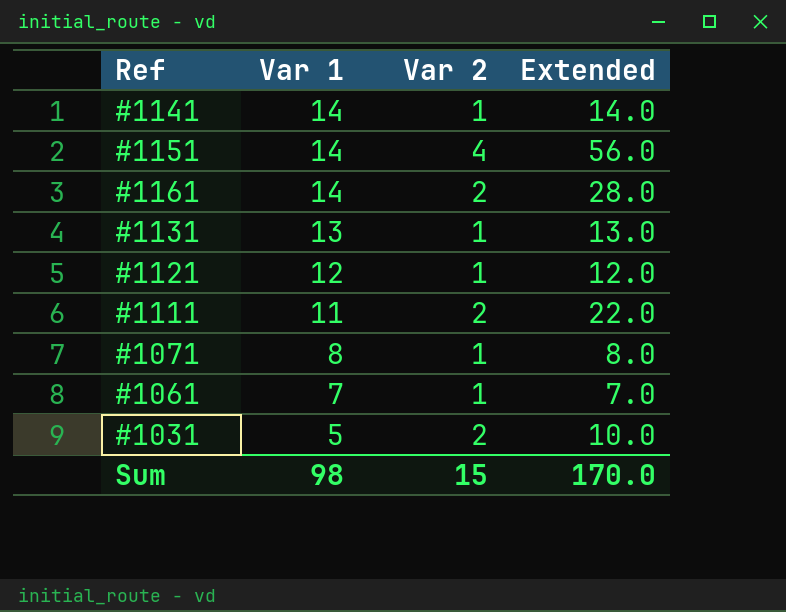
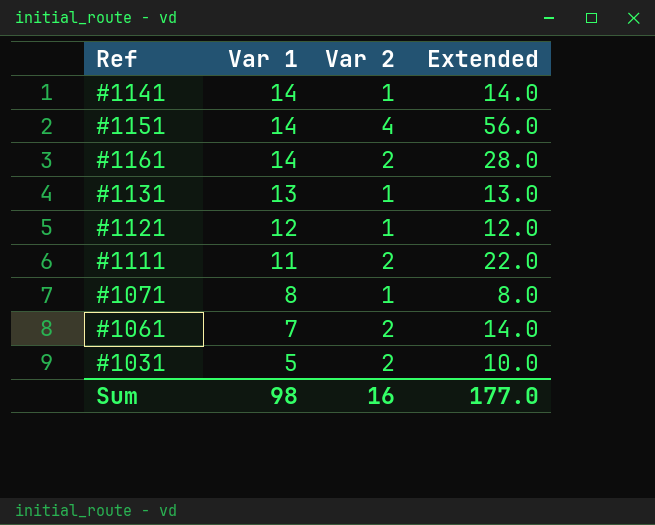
#1061 | Var 2: 1 -> 2
#1061 | Extended: 7.0 -> 14.0
Sum | Var 2: 15 -> 16
Sum | Extended: 170.0 -> 177.0

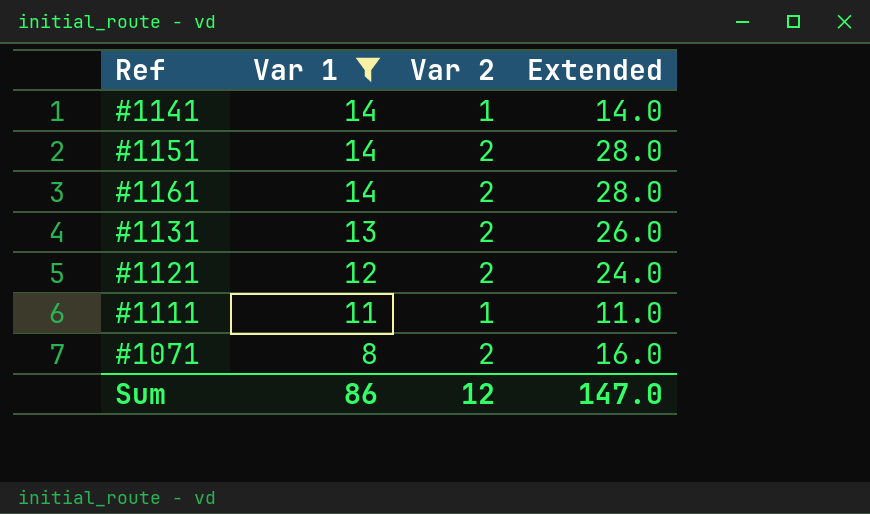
filter: none -> Var 1 >= 8
#1151 | Var 2: 4 -> 2
#1151 | Extended: 56.0 -> 28.0
#1131 | Var 2: 1 -> 2
#1131 | Extended: 13.0 -> 26.0
#1121 | Var 2: 1 -> 2
#1121 | Extended: 12.0 -> 24.0
#1111 | Var 2: 2 -> 1
#1111 | Extended: 22.0 -> 11.0
#1071 | Var 2: 1 -> 2
#1071 | Extended: 8.0 -> 16.0
Sum | Var 1: 98 -> 86
Sum | Var 2: 16 -> 12
Sum | Extended: 177.0 -> 147.0

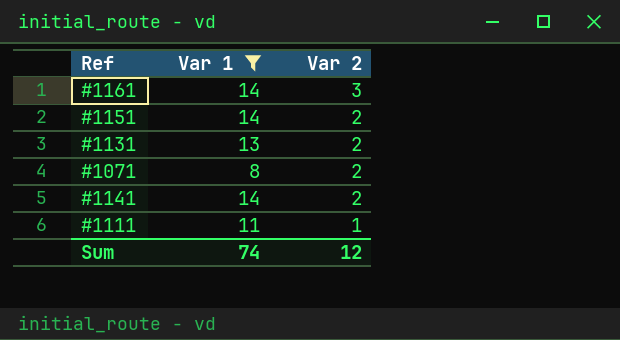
row order: Var 1 descending -> Var 2 descending
column Extended | formula: [Var 1] * [Var 2] -> none
row #1121: 12 | 2 | 24.0 -> none
#1161 | Var 2: 2 -> 3
#1141 | Var 2: 1 -> 2
Sum | Var 1: 86 -> 74

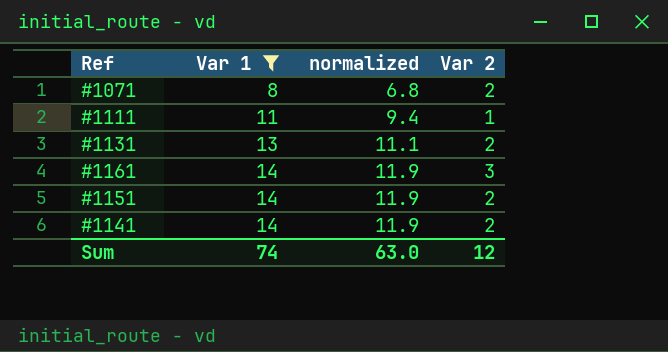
row order: Var 2 descending -> Var 1 ascending
column normalized | formula: none -> [Var 1] * 0.85

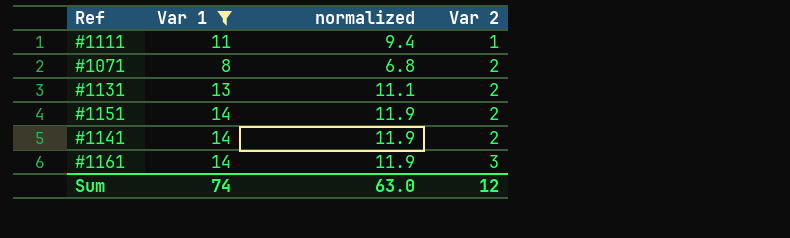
row order: Var 1 ascending -> Var 2 ascending

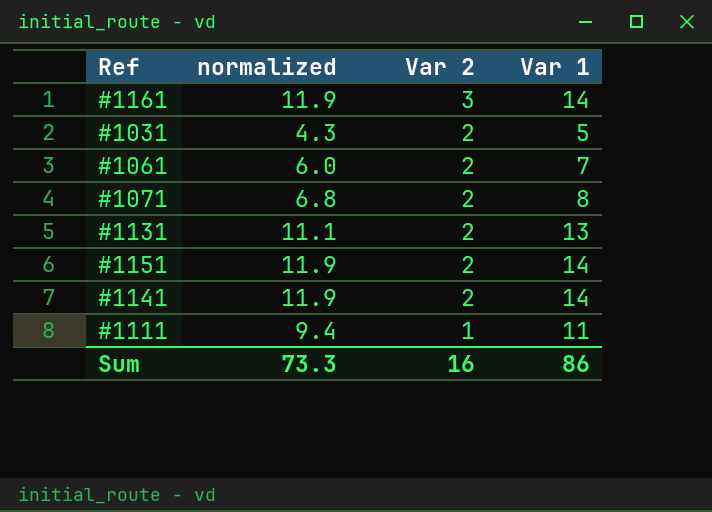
filter: Var 1 >= 8 -> none
row order: Var 2 ascending -> Var 2 descending
column Var 1 | position: 2 -> 4
Sum | normalized: 63.0 -> 73.3
Sum | Var 2: 12 -> 16
Sum | Var 1: 74 -> 86

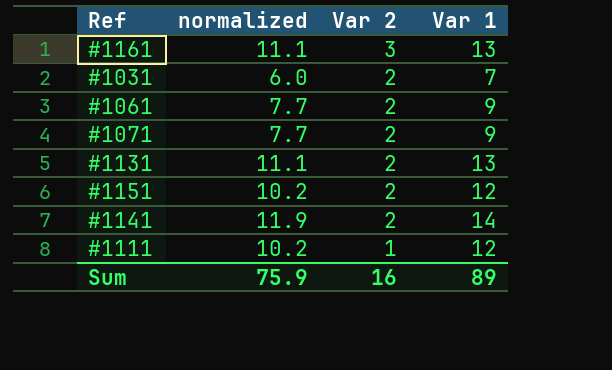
#1161 | normalized: 11.9 -> 11.1
#1161 | Var 1: 14 -> 13
#1031 | normalized: 4.3 -> 6.0
#1031 | Var 1: 5 -> 7
#1061 | normalized: 6.0 -> 7.7
#1061 | Var 1: 7 -> 9
#1071 | normalized: 6.8 -> 7.7
#1071 | Var 1: 8 -> 9
#1151 | normalized: 11.9 -> 10.2
#1151 | Var 1: 14 -> 12
#1111 | normalized: 9.4 -> 10.2
#1111 | Var 1: 11 -> 12
Sum | normalized: 73.3 -> 75.9
Sum | Var 1: 86 -> 89

